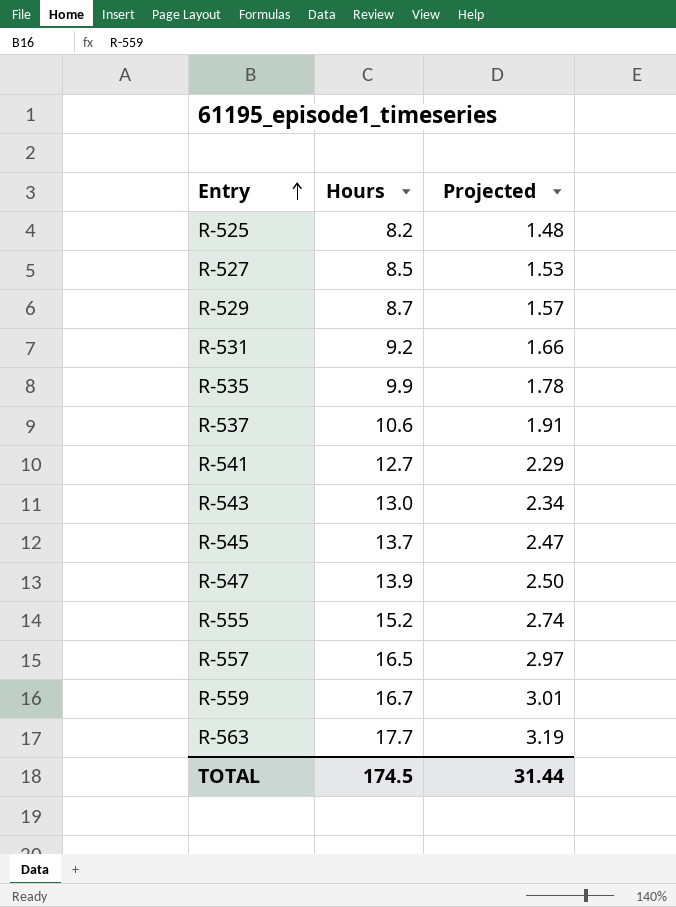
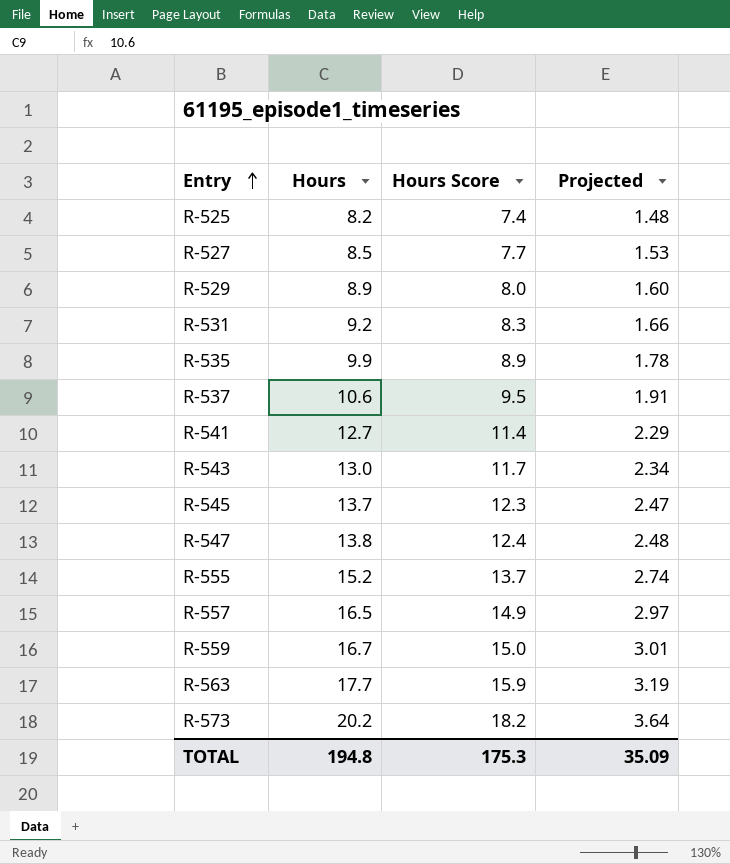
column Hours Score | formula: none -> [Hours] * 0.9
R-529 | Hours: 8.7 -> 8.9
R-529 | Projected: 1.57 -> 1.60
R-547 | Hours: 13.9 -> 13.8
R-547 | Projected: 2.50 -> 2.48
row R-573: none -> 20.2 | 18.2 | 3.64
TOTAL | Hours: 174.5 -> 194.8
TOTAL | Projected: 31.44 -> 35.09

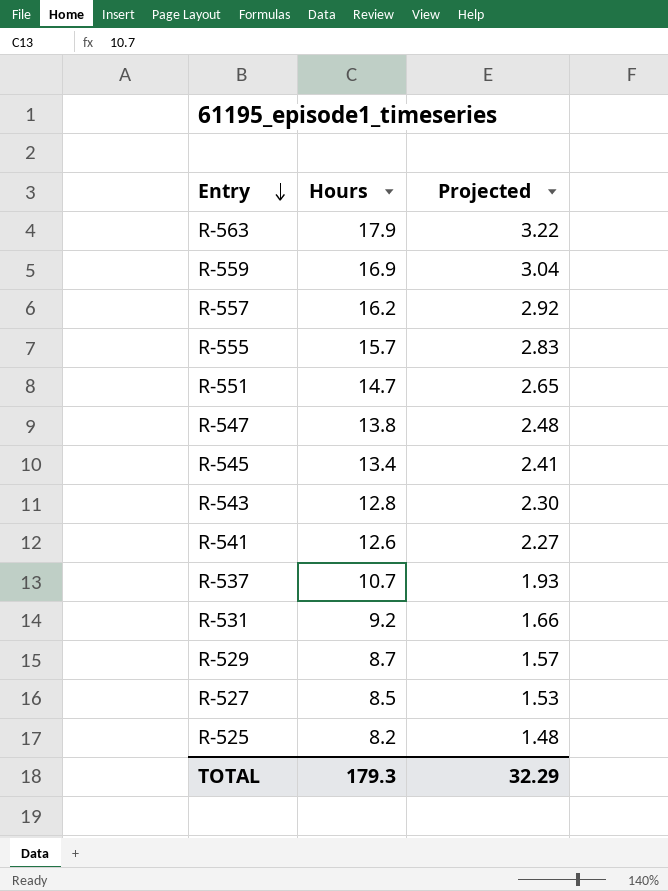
row order: Entry ascending -> Entry descending
column Hours Score | formula: [Hours] * 0.9 -> none
row R-535: 9.9 | 8.9 | 1.78 -> none
row R-573: 20.2 | 18.2 | 3.64 -> none
R-563 | Hours: 17.7 -> 17.9
R-563 | Projected: 3.19 -> 3.22
R-559 | Hours: 16.7 -> 16.9
R-559 | Projected: 3.01 -> 3.04
R-557 | Hours: 16.5 -> 16.2
R-557 | Projected: 2.97 -> 2.92
R-555 | Hours: 15.2 -> 15.7
R-555 | Projected: 2.74 -> 2.83
row R-551: none -> 14.7 | 2.65
R-545 | Hours: 13.7 -> 13.4
R-545 | Projected: 2.47 -> 2.41
R-543 | Hours: 13.0 -> 12.8
R-543 | Projected: 2.34 -> 2.30
R-541 | Hours: 12.7 -> 12.6
R-541 | Projected: 2.29 -> 2.27
R-537 | Hours: 10.6 -> 10.7
R-537 | Projected: 1.91 -> 1.93
R-529 | Hours: 8.9 -> 8.7
R-529 | Projected: 1.60 -> 1.57
TOTAL | Hours: 194.8 -> 179.3
TOTAL | Projected: 35.09 -> 32.29

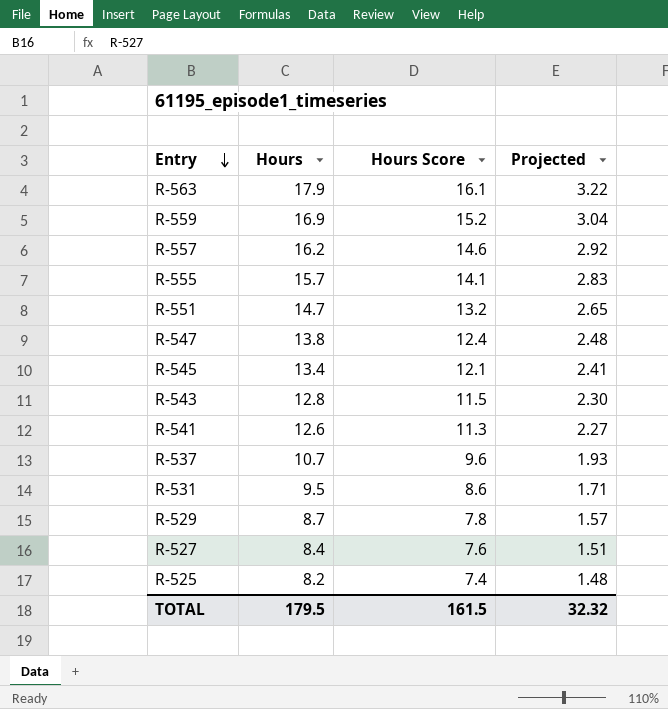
column Hours Score | formula: none -> [Hours] * 0.9
R-531 | Hours: 9.2 -> 9.5
R-531 | Projected: 1.66 -> 1.71
R-527 | Hours: 8.5 -> 8.4
R-527 | Projected: 1.53 -> 1.51
TOTAL | Hours: 179.3 -> 179.5
TOTAL | Projected: 32.29 -> 32.32

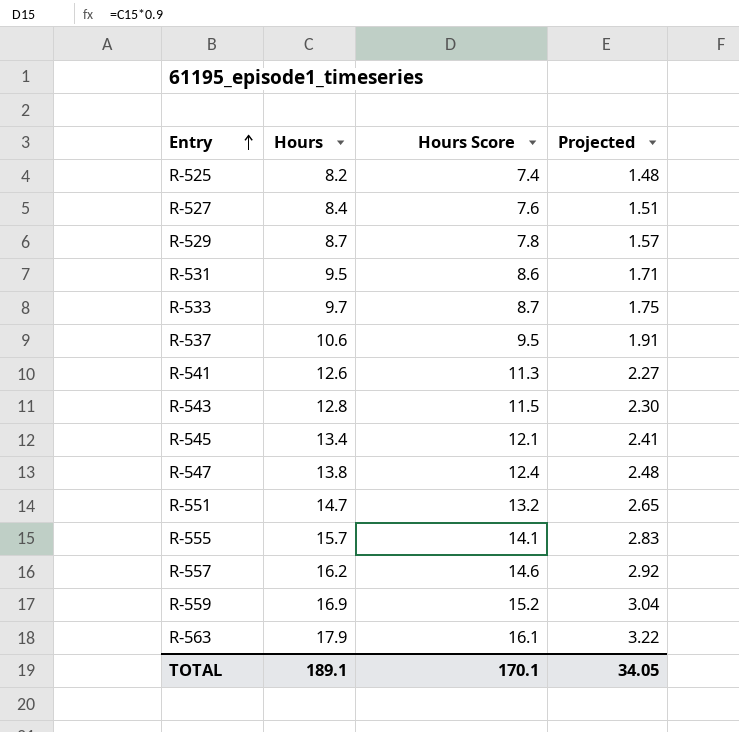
row order: Entry descending -> Entry ascending
row R-533: none -> 9.7 | 8.7 | 1.75
R-537 | Hours: 10.7 -> 10.6
R-537 | Hours Score: 9.6 -> 9.5
R-537 | Projected: 1.93 -> 1.91
TOTAL | Hours: 179.5 -> 189.1
TOTAL | Hours Score: 161.5 -> 170.1
TOTAL | Projected: 32.32 -> 34.05

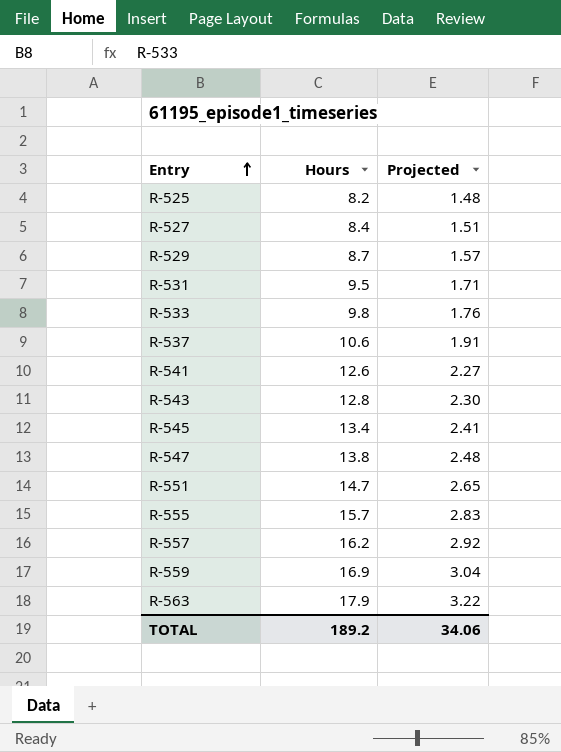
column Hours Score | formula: [Hours] * 0.9 -> none
R-533 | Hours: 9.7 -> 9.8
R-533 | Projected: 1.75 -> 1.76
TOTAL | Hours: 189.1 -> 189.2
TOTAL | Projected: 34.05 -> 34.06

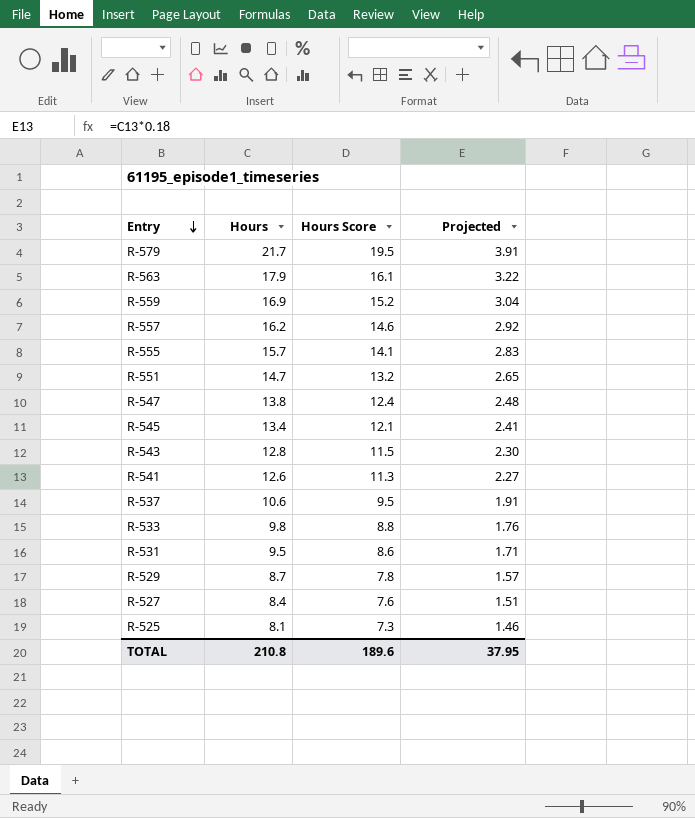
row order: Entry ascending -> Entry descending
column Hours Score | formula: none -> [Hours] * 0.9
row R-579: none -> 21.7 | 19.5 | 3.91
R-525 | Hours: 8.2 -> 8.1
R-525 | Projected: 1.48 -> 1.46
TOTAL | Hours: 189.2 -> 210.8
TOTAL | Projected: 34.06 -> 37.95

